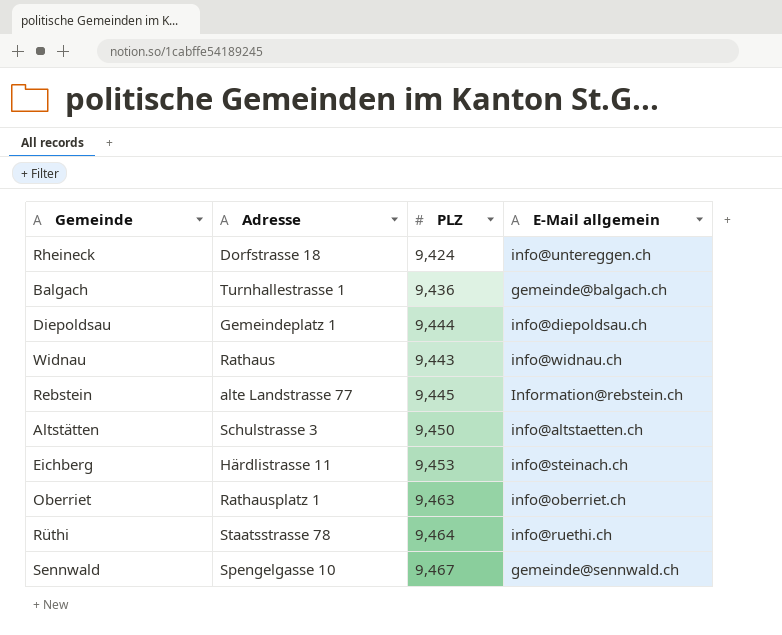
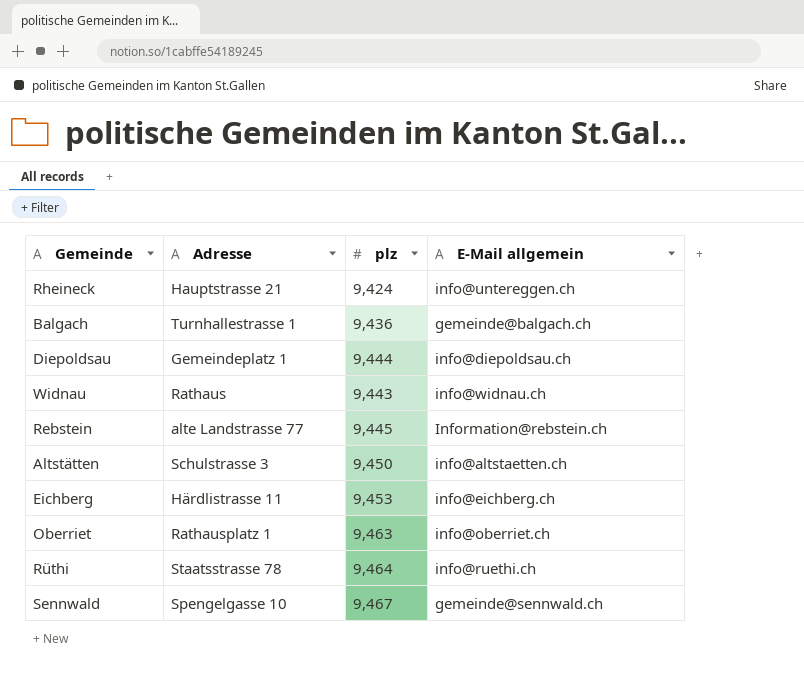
column name: PLZ -> plz
Rheineck | Adresse: Dorfstrasse 18 -> Hauptstrasse 21
Eichberg | E-Mail allgemein: info@steinach.ch -> info@eichberg.ch

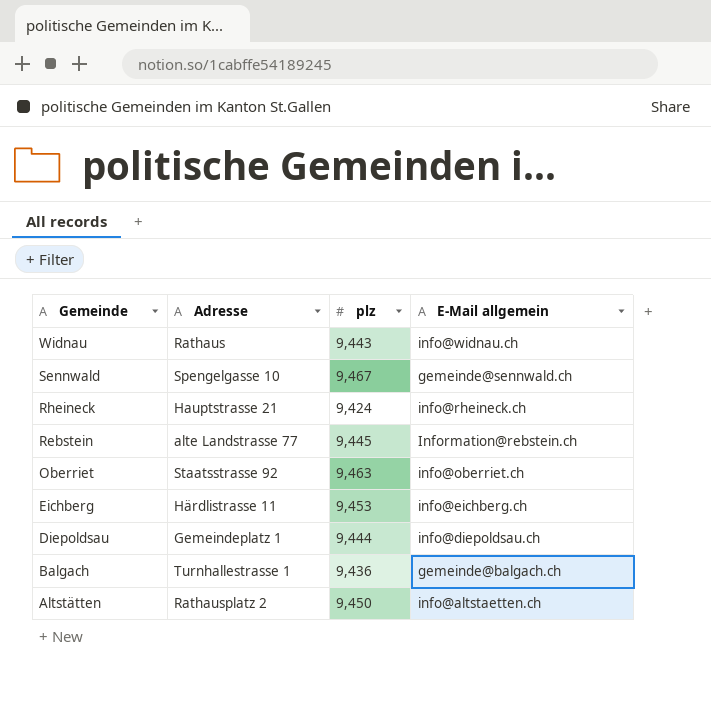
row order: none -> Gemeinde descending
row Rüthi: Staatsstrasse 78 | 9,464 | info@ruethi.ch -> none
Rheineck | E-Mail allgemein: info@untereggen.ch -> info@rheineck.ch
Oberriet | Adresse: Rathausplatz 1 -> Staatsstrasse 92
Altstätten | Adresse: Schulstrasse 3 -> Rathausplatz 2

